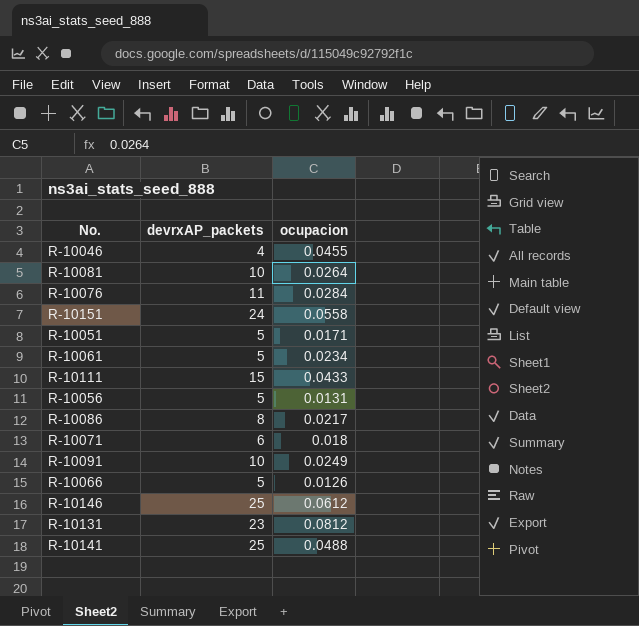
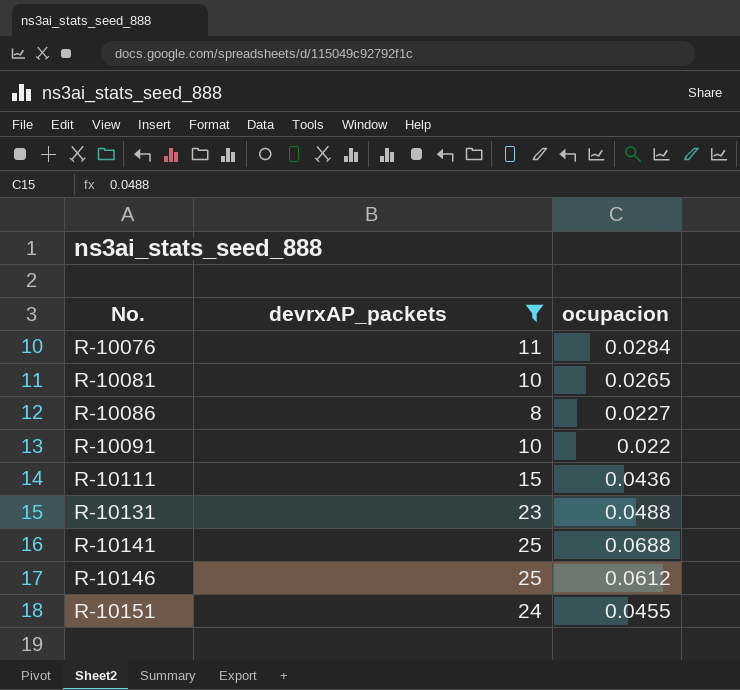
filter: none -> devrxAP_packets >= 8
row order: none -> No. ascending
R-10081 | ocupacion: 0.0264 -> 0.0265
R-10086 | ocupacion: 0.0217 -> 0.0227
R-10091 | ocupacion: 0.0249 -> 0.022
R-10111 | ocupacion: 0.0433 -> 0.0436
R-10131 | ocupacion: 0.0812 -> 0.0488
R-10141 | ocupacion: 0.0488 -> 0.0688
R-10151 | ocupacion: 0.0558 -> 0.0455

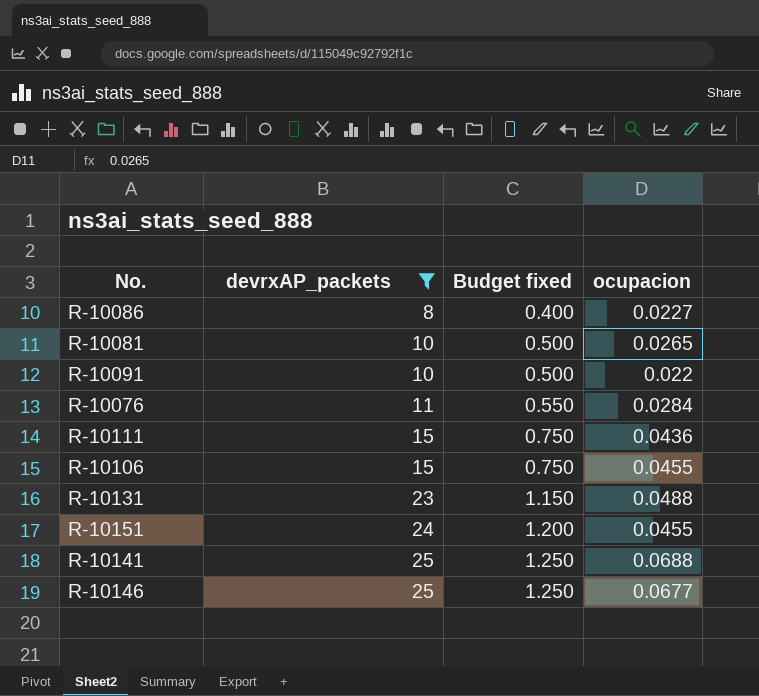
row order: No. ascending -> devrxAP_packets ascending
column Budget fixed | formula: none -> [devrxAP_packets] * 0.05
row R-10106: none -> 15 | 0.750 | 0.0455
R-10146 | ocupacion: 0.0612 -> 0.0677

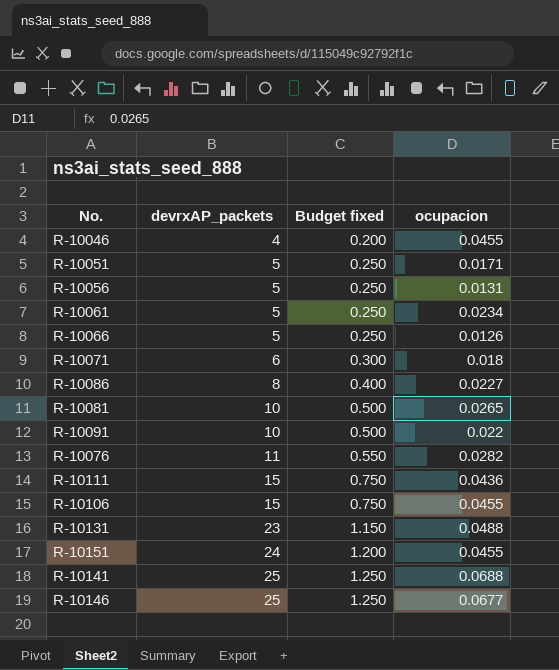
filter: devrxAP_packets >= 8 -> none
R-10076 | ocupacion: 0.0284 -> 0.0282

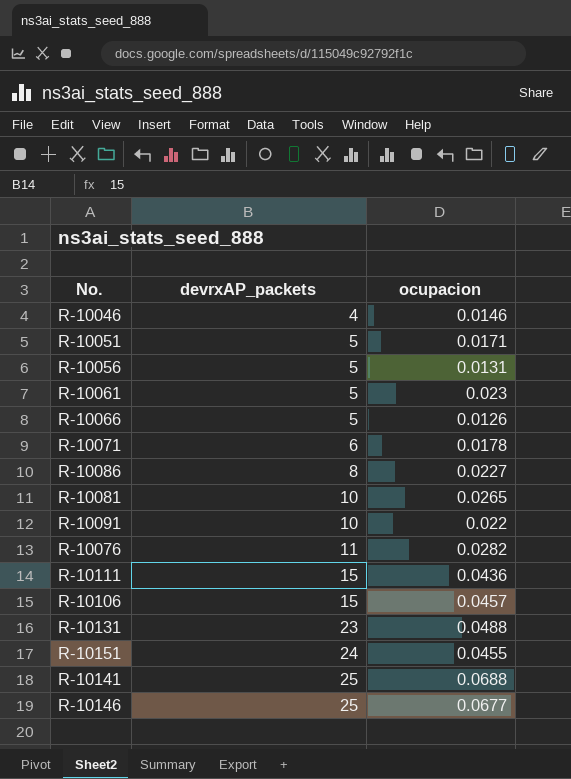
column Budget fixed | formula: [devrxAP_packets] * 0.05 -> none
R-10046 | ocupacion: 0.0455 -> 0.0146
R-10061 | ocupacion: 0.0234 -> 0.023
R-10071 | ocupacion: 0.018 -> 0.0178
R-10106 | ocupacion: 0.0455 -> 0.0457

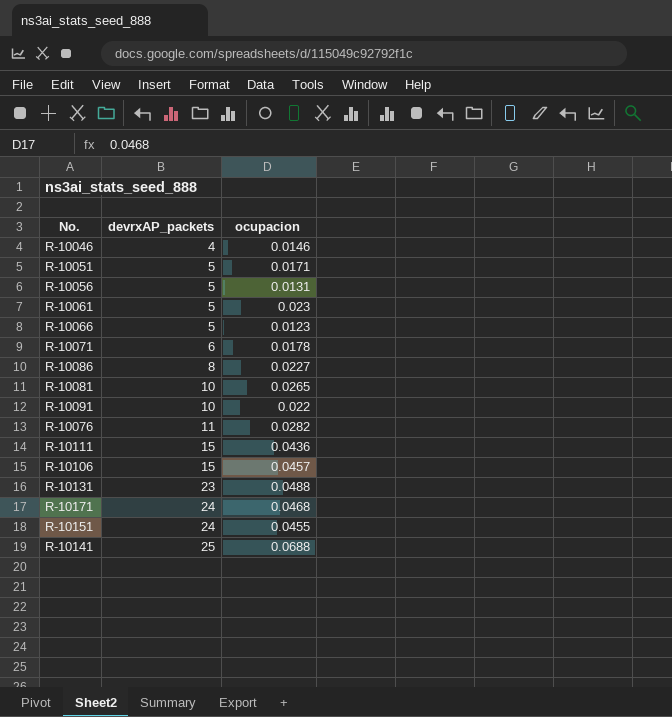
row R-10146: 25 | 0.0677 -> none
R-10066 | ocupacion: 0.0126 -> 0.0123
row R-10171: none -> 24 | 0.0468

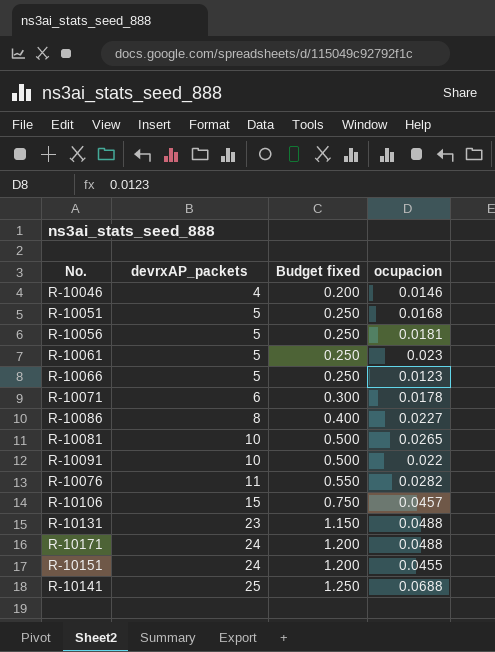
column Budget fixed | formula: none -> [devrxAP_packets] * 0.05
row R-10111: 15 | 0.0436 -> none
R-10051 | ocupacion: 0.0171 -> 0.0168
R-10056 | ocupacion: 0.0131 -> 0.0181
R-10171 | ocupacion: 0.0468 -> 0.0488

